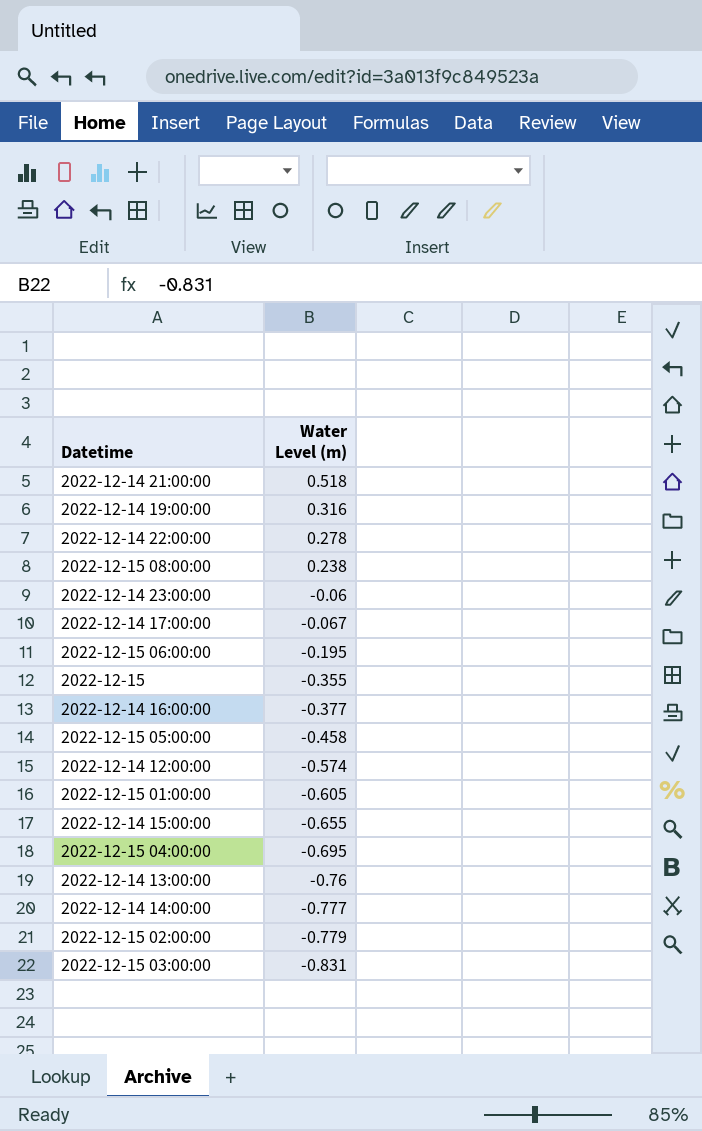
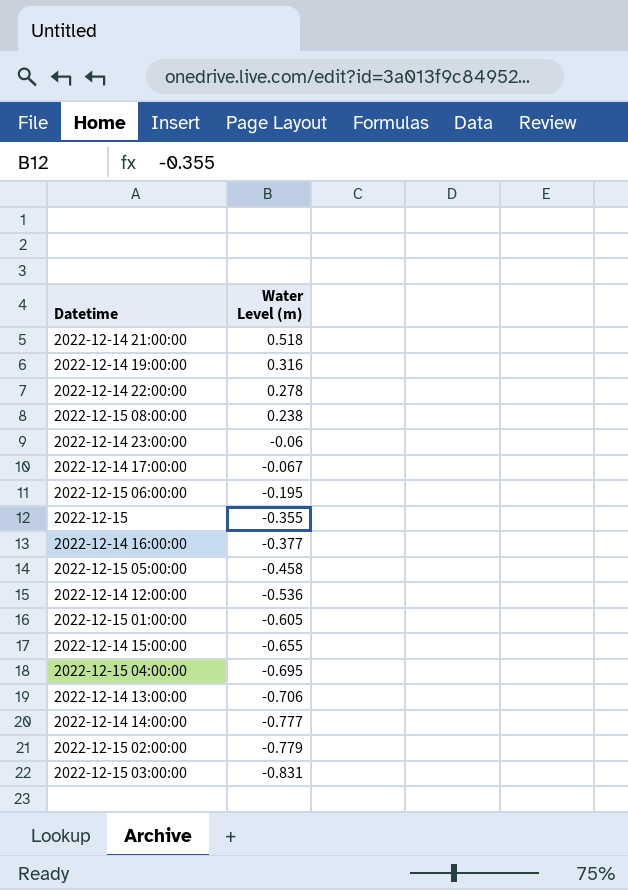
2022-12-14 12:00:00 | Water Level (m): -0.574 -> -0.536
2022-12-14 13:00:00 | Water Level (m): -0.76 -> -0.706

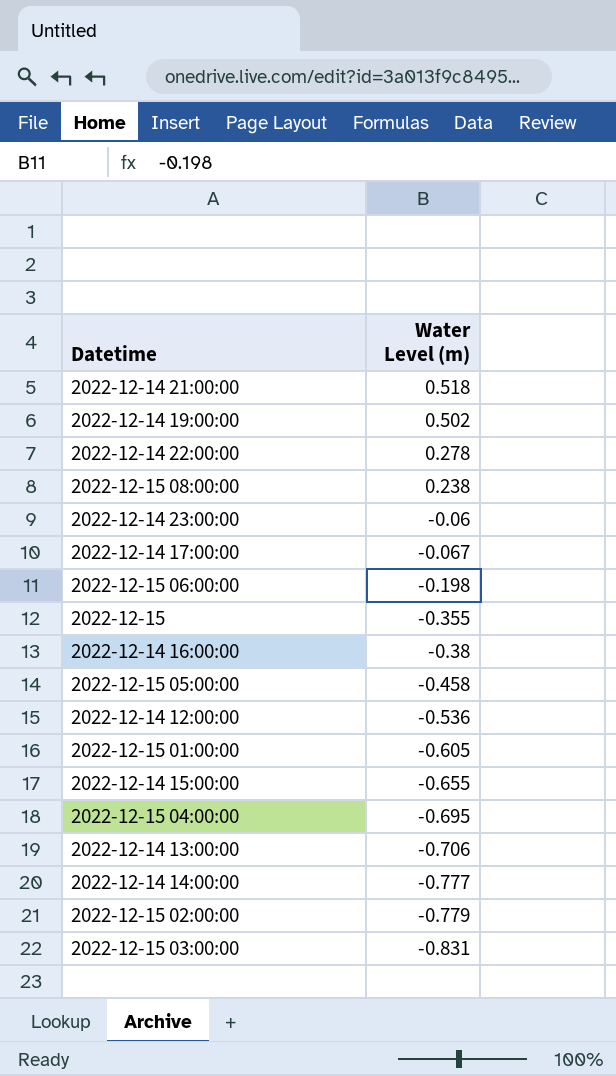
2022-12-14 19:00:00 | Water Level (m): 0.316 -> 0.502
2022-12-15 06:00:00 | Water Level (m): -0.195 -> -0.198
2022-12-14 16:00:00 | Water Level (m): -0.377 -> -0.38

